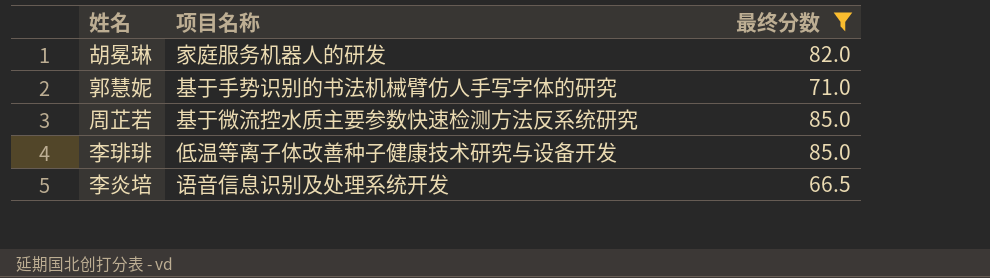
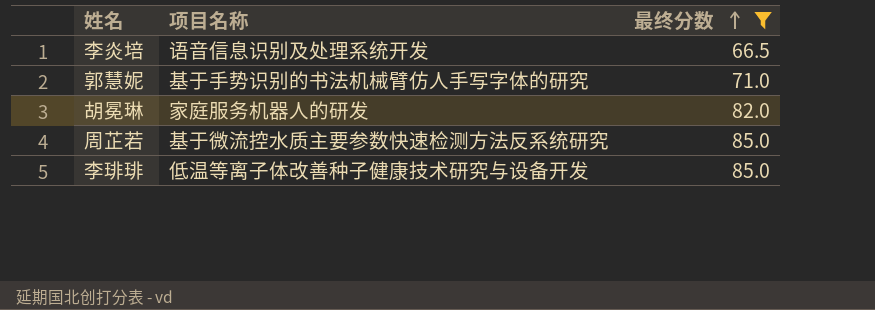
row order: none -> 最终分数 ascending

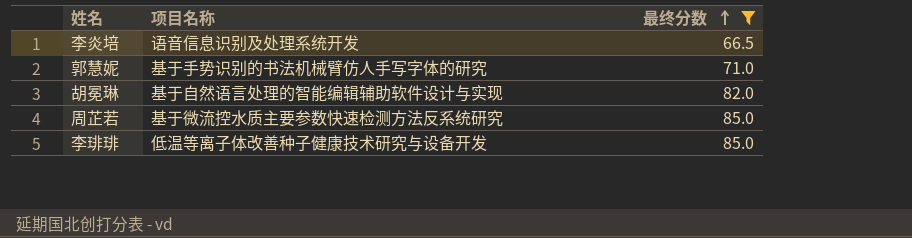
胡冕琳 | 项目名称: 家庭服务机器人的研发 -> 基于自然语言处理的智能编辑辅助软件设计与实现

